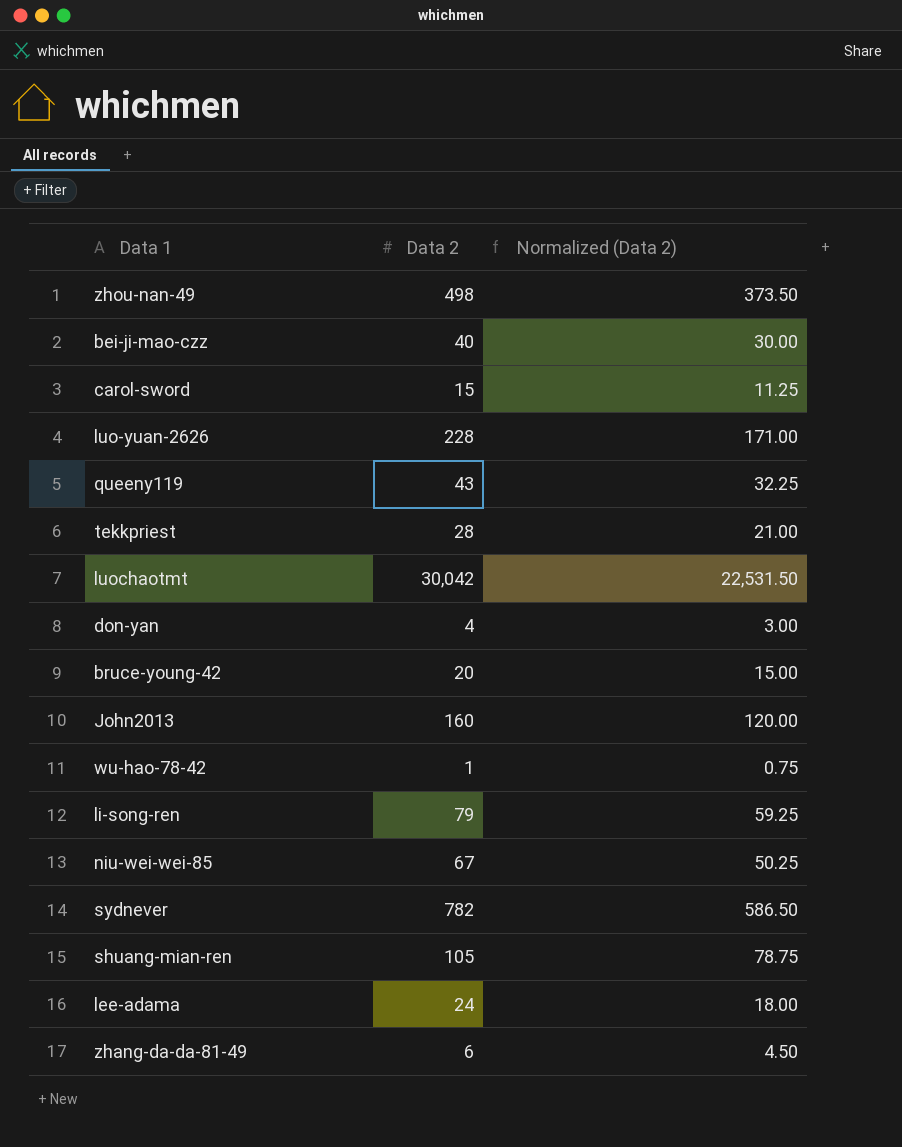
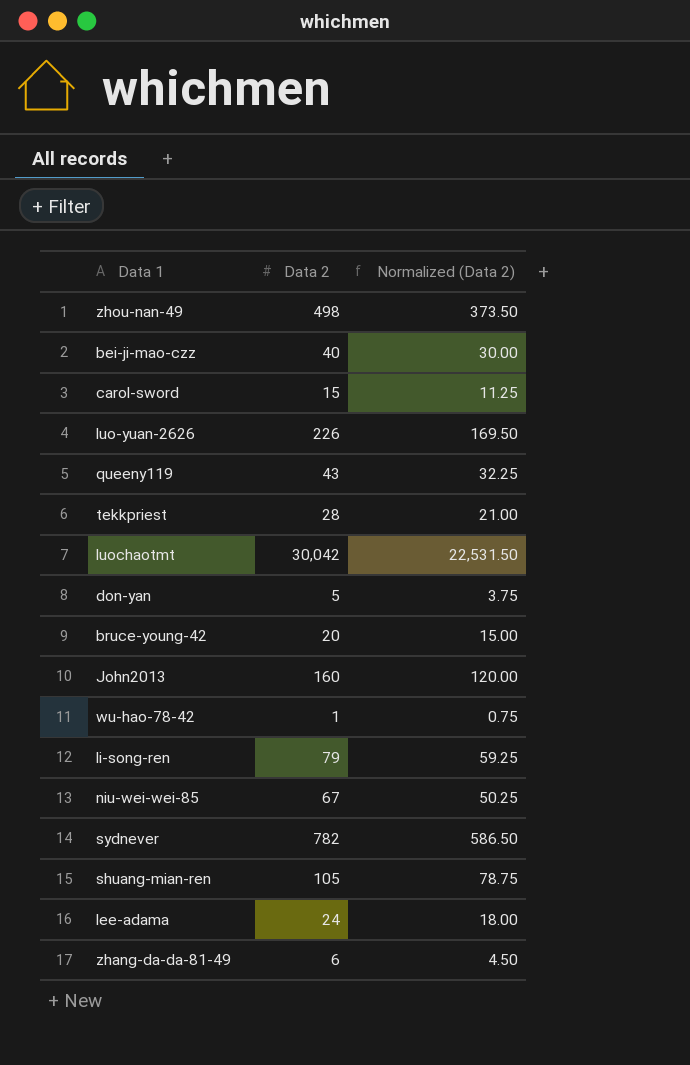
luo-yuan-2626 | Data 2: 228 -> 226
luo-yuan-2626 | Normalized (Data 2): 171.00 -> 169.50
don-yan | Data 2: 4 -> 5
don-yan | Normalized (Data 2): 3.00 -> 3.75

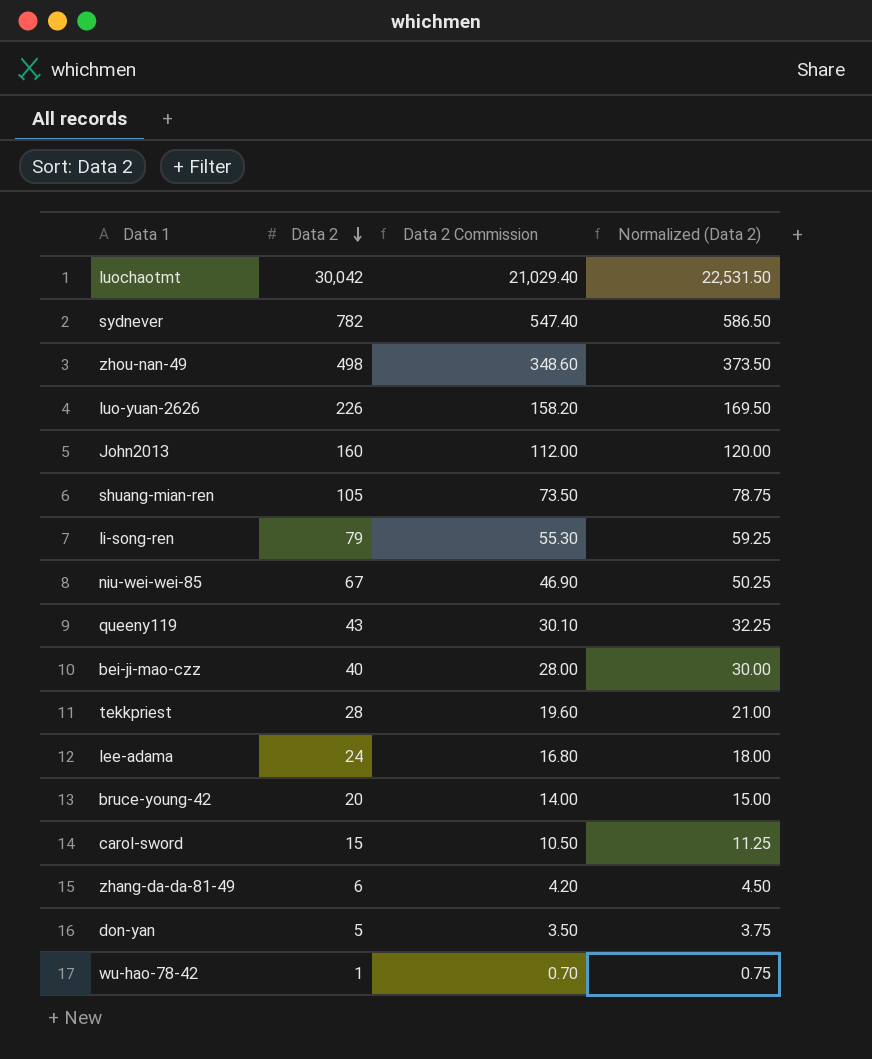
row order: none -> Data 2 descending
column Data 2 Commission | formula: none -> [Data 2] * 0.7

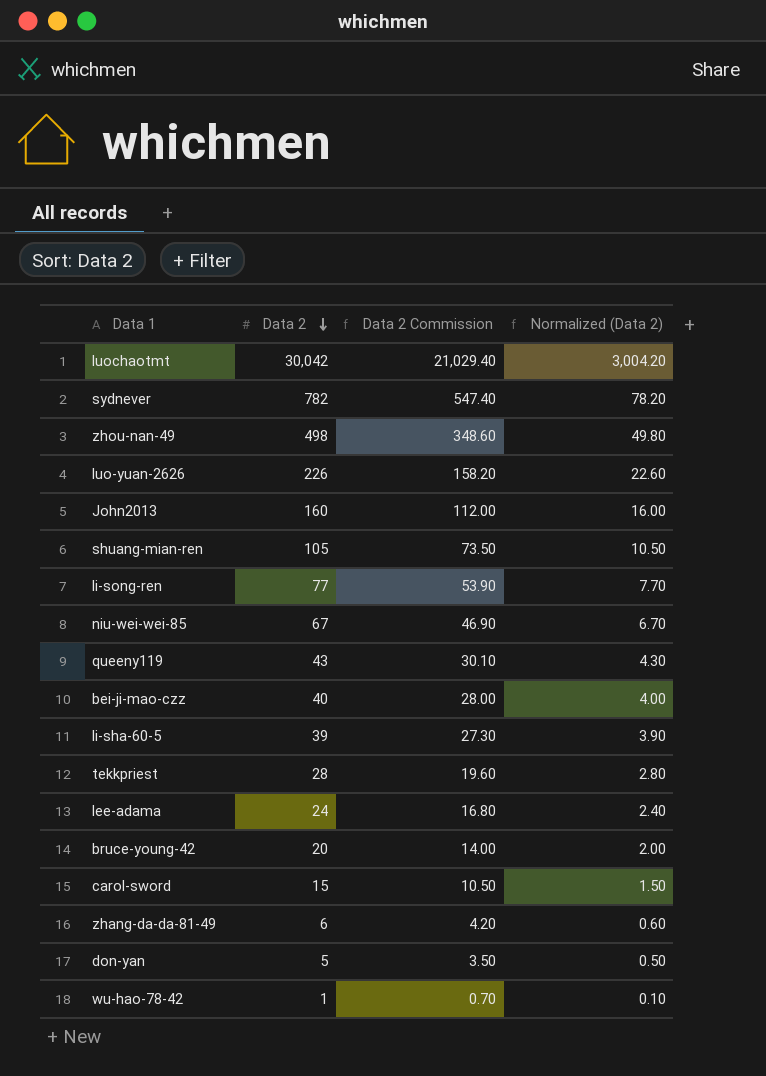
column Normalized (Data 2) | formula: [Data 2] * 0.75 -> [Data 2] * 0.1
li-song-ren | Data 2: 79 -> 77
li-song-ren | Data 2 Commission: 55.30 -> 53.90
row li-sha-60-5: none -> 39 | 27.30 | 3.90

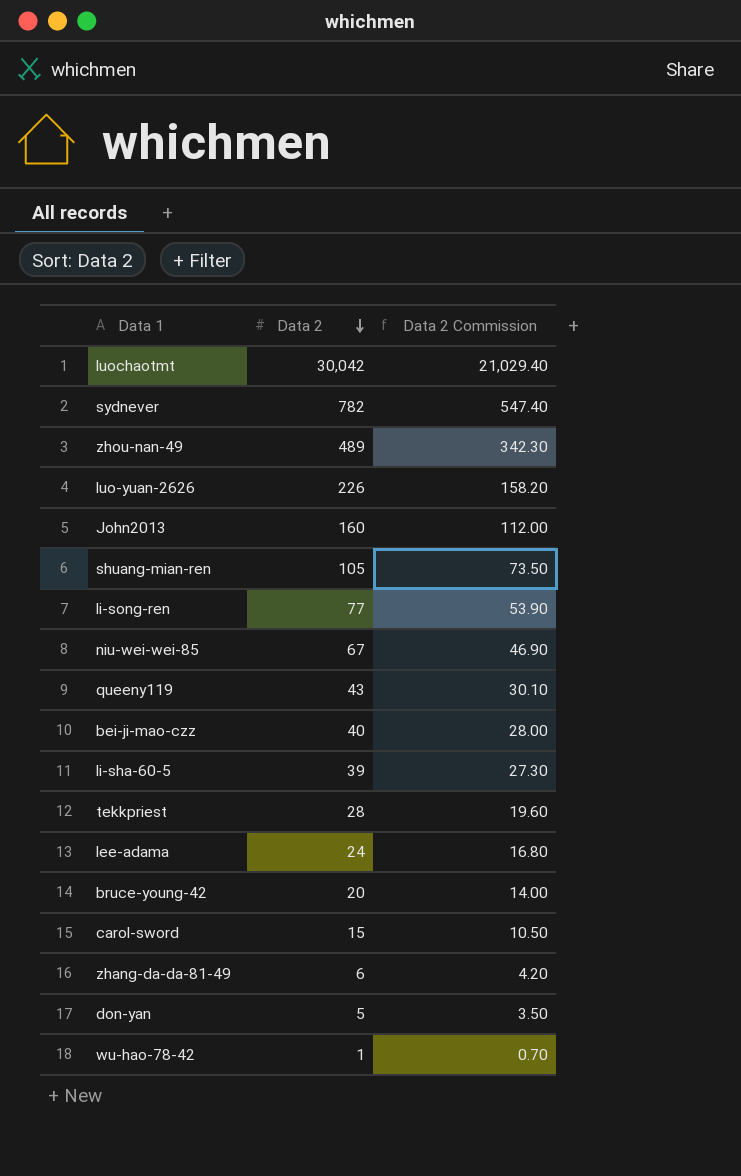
column Normalized (Data 2) | formula: [Data 2] * 0.1 -> none
zhou-nan-49 | Data 2: 498 -> 489
zhou-nan-49 | Data 2 Commission: 348.60 -> 342.30

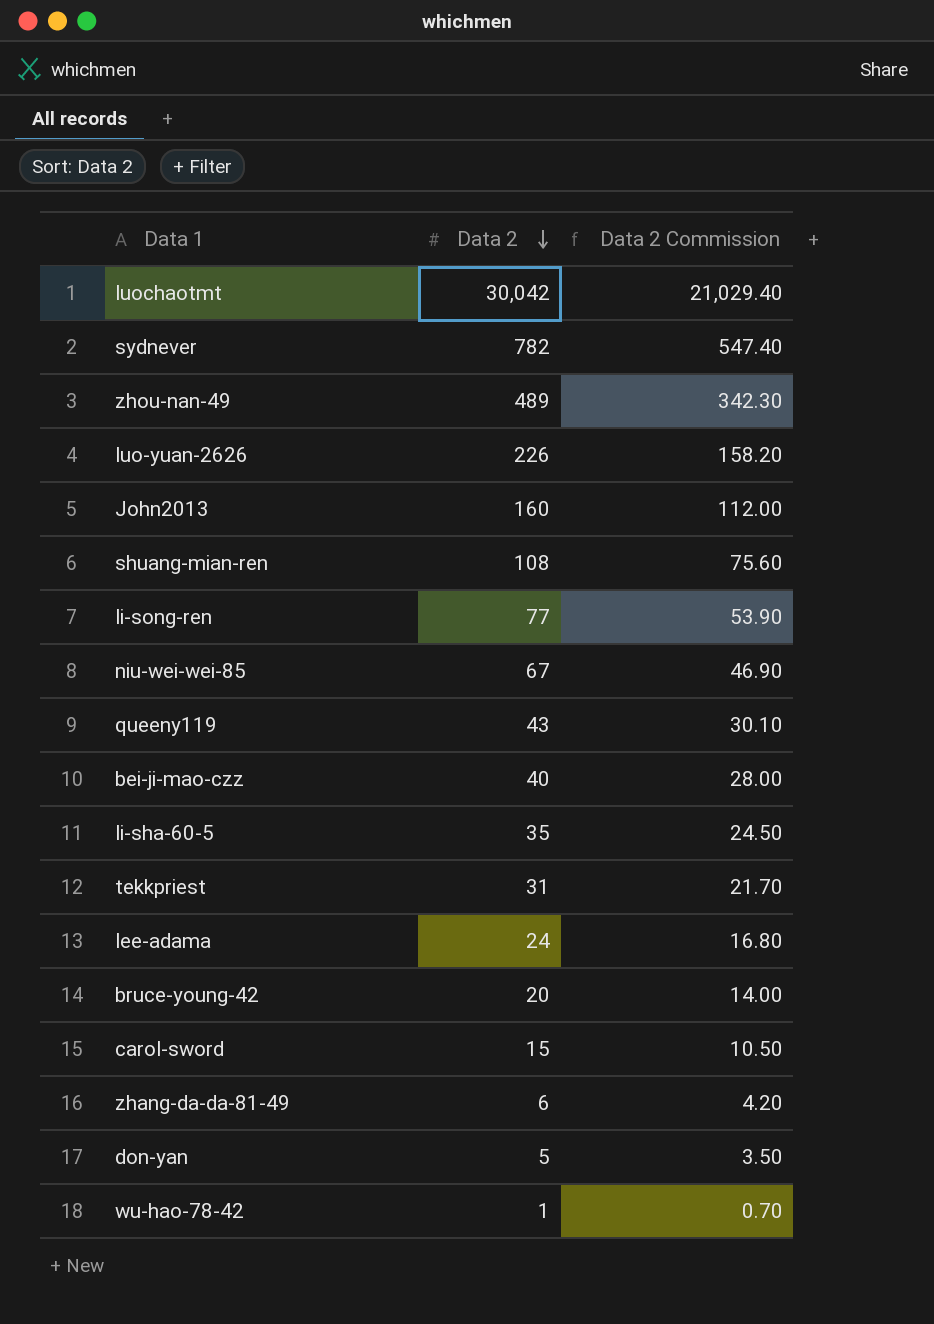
shuang-mian-ren | Data 2: 105 -> 108
shuang-mian-ren | Data 2 Commission: 73.50 -> 75.60
li-sha-60-5 | Data 2: 39 -> 35
li-sha-60-5 | Data 2 Commission: 27.30 -> 24.50
tekkpriest | Data 2: 28 -> 31
tekkpriest | Data 2 Commission: 19.60 -> 21.70

